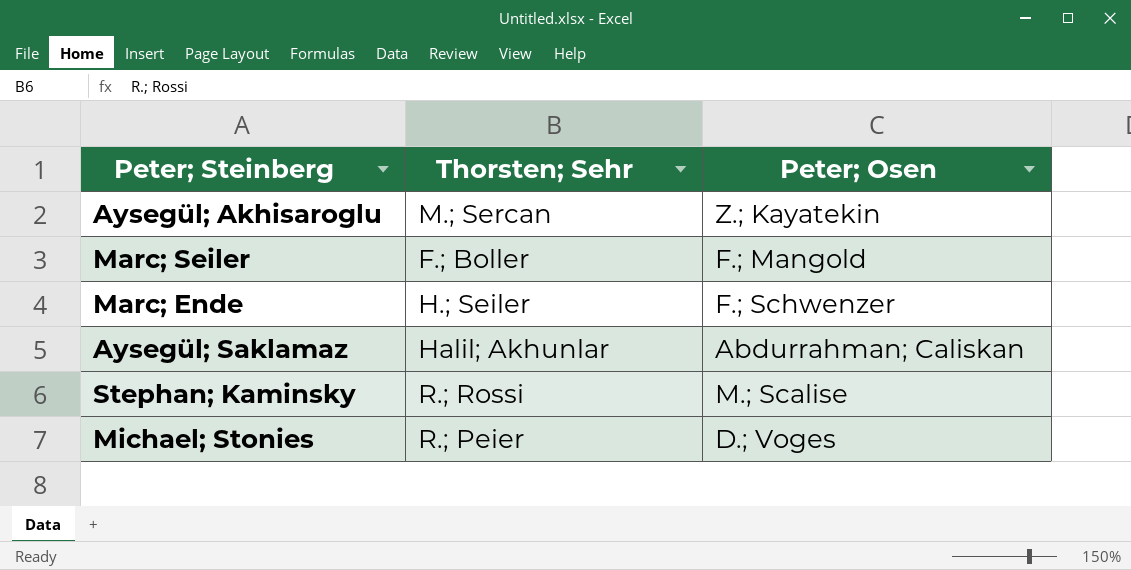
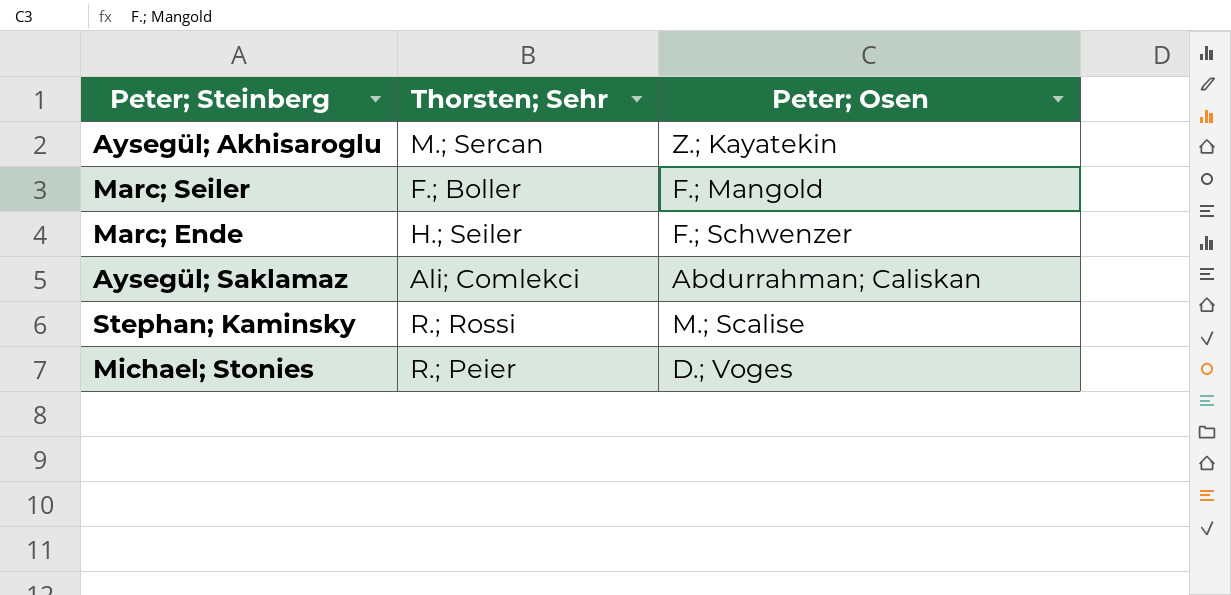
Aysegül; Saklamaz | Thorsten; Sehr: Halil; Akhunlar -> Ali; Comlekci

